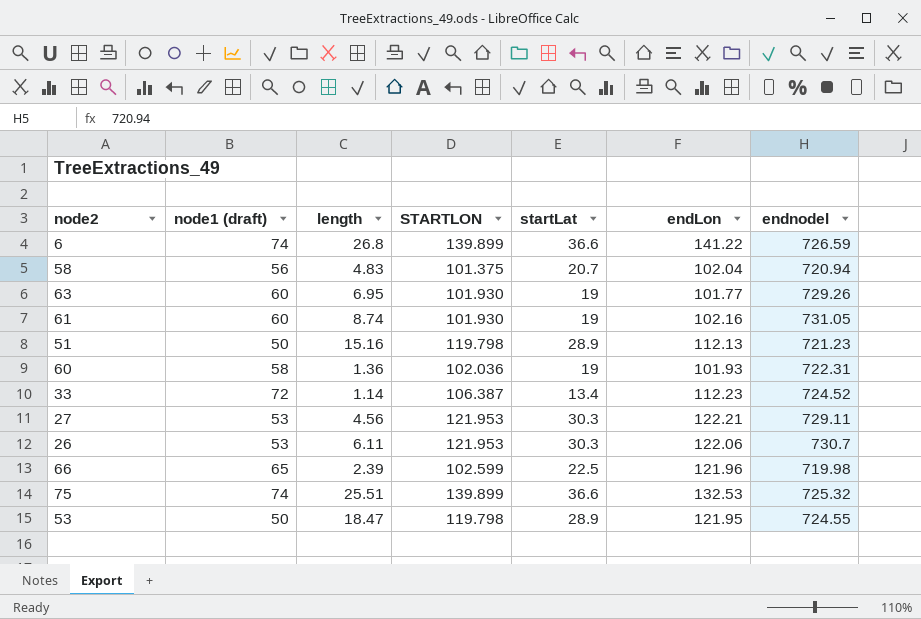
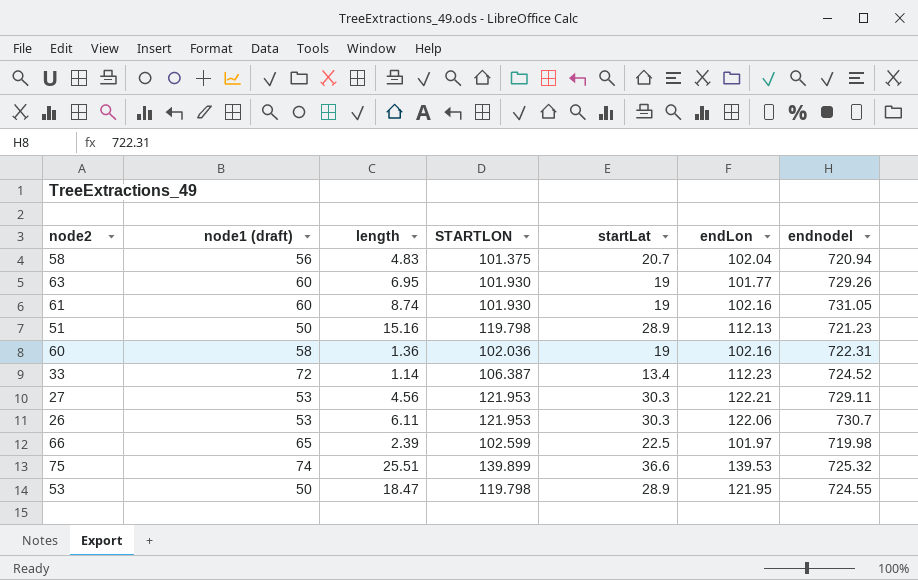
row 6: 74 | 26.8 | 139.899 | 36.6 | 141.22 | 726.59 -> none
60 | endLon: 101.93 -> 102.16
66 | endLon: 121.96 -> 101.97
75 | endLon: 132.53 -> 139.53

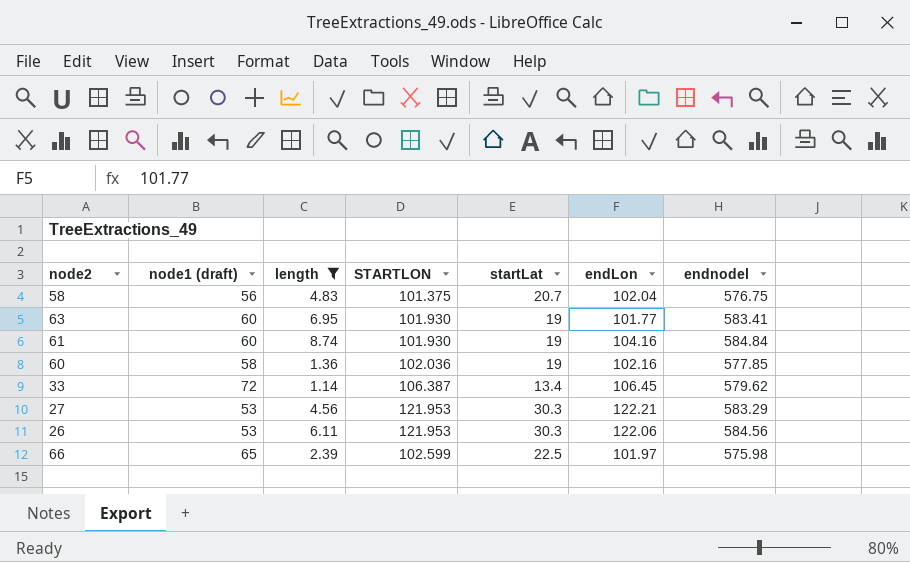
filter: none -> length <= 8.74
58 | endnodel: 720.94 -> 576.75
63 | endnodel: 729.26 -> 583.41
61 | endLon: 102.16 -> 104.16
61 | endnodel: 731.05 -> 584.84
60 | endnodel: 722.31 -> 577.85
33 | endLon: 112.23 -> 106.45
33 | endnodel: 724.52 -> 579.62
27 | endnodel: 729.11 -> 583.29
26 | endnodel: 730.7 -> 584.56
66 | endnodel: 719.98 -> 575.98

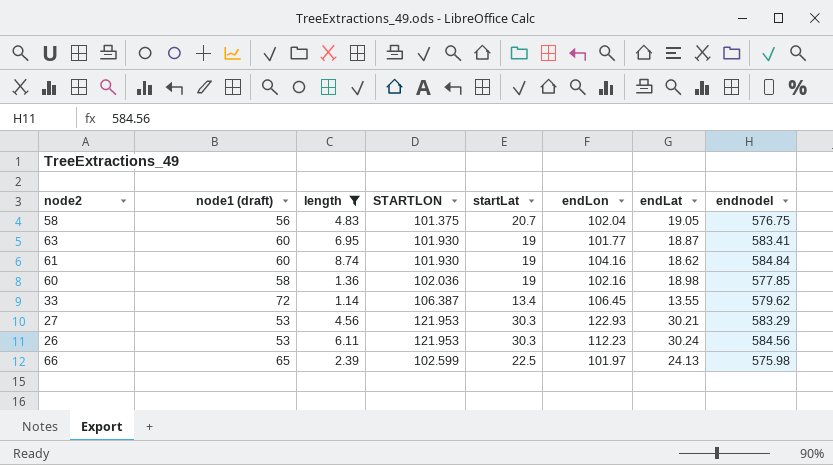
column endLat | position: none -> 7
27 | endLon: 122.21 -> 122.93
26 | endLon: 122.06 -> 112.23

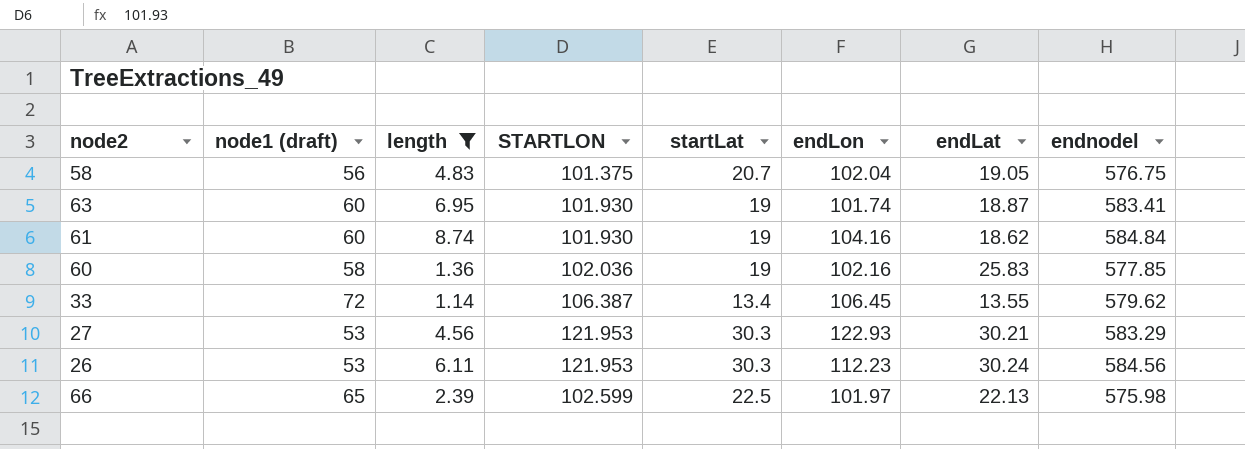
63 | endLon: 101.77 -> 101.74
60 | endLat: 18.98 -> 25.83
66 | endLat: 24.13 -> 22.13

